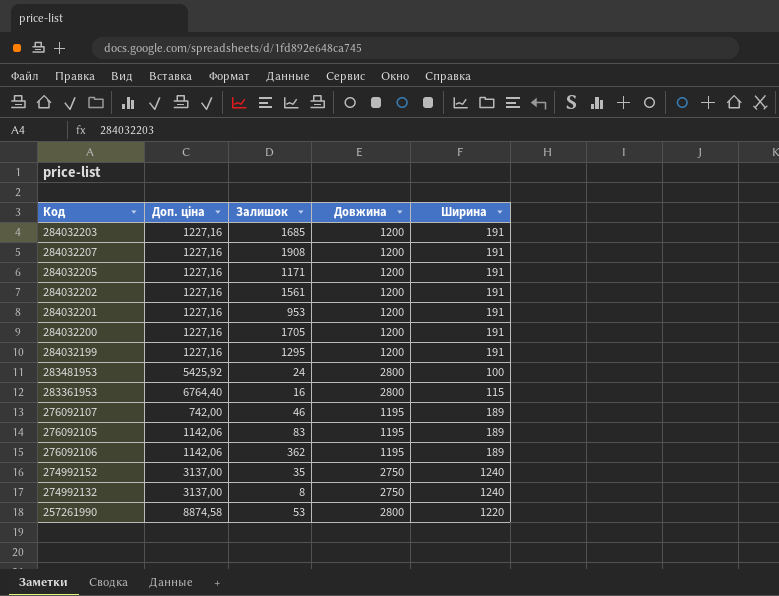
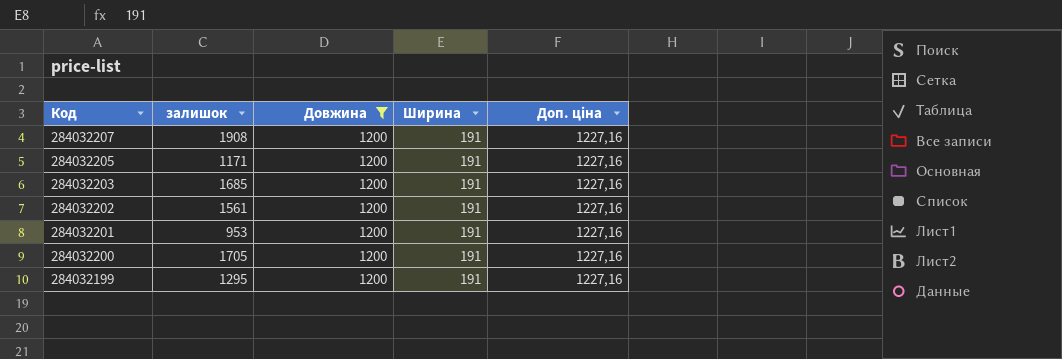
filter: none -> Довжина = 1200
row order: none -> Код descending
column name: Залишок -> залишок
column Доп. ціна | position: 2 -> 5

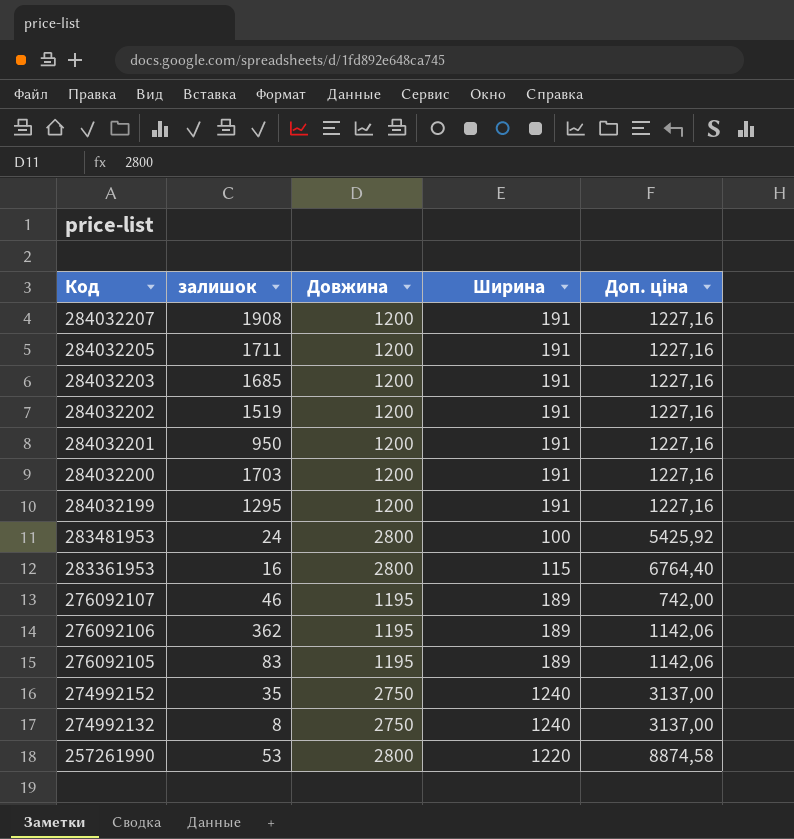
filter: Довжина = 1200 -> none
284032205 | залишок: 1171 -> 1711
284032202 | залишок: 1561 -> 1519
284032201 | залишок: 953 -> 950
284032200 | залишок: 1705 -> 1703

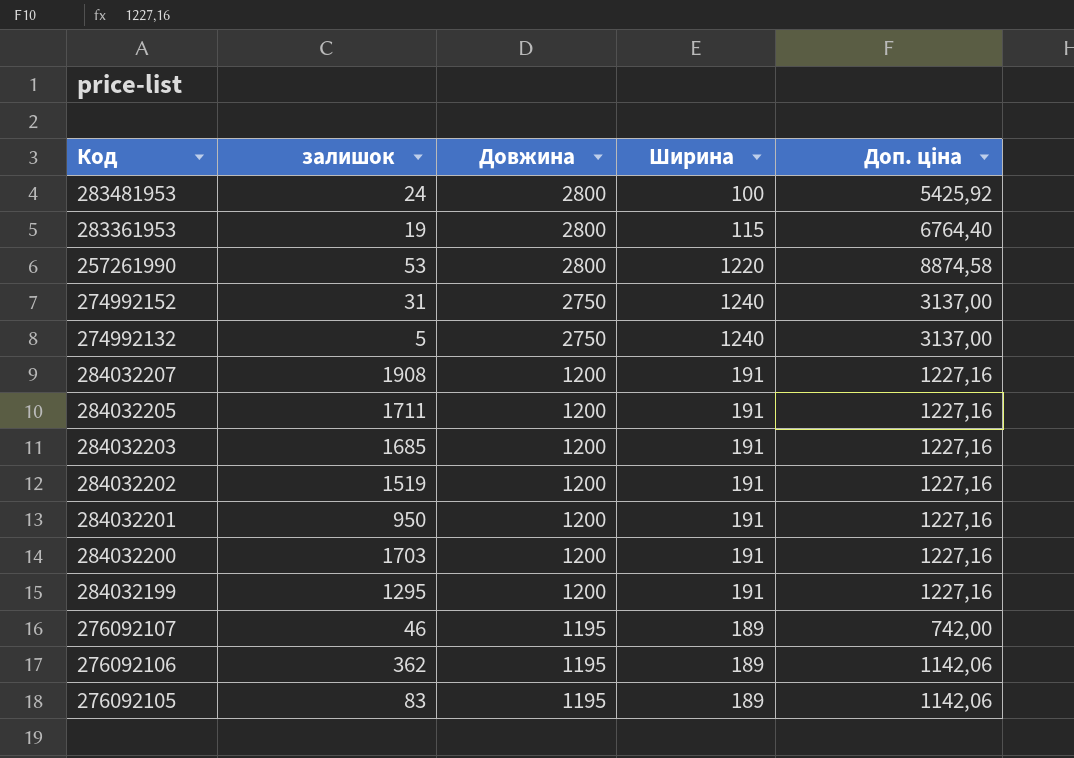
row order: Код descending -> Довжина descending
283361953 | залишок: 16 -> 19
274992152 | залишок: 35 -> 31
274992132 | залишок: 8 -> 5

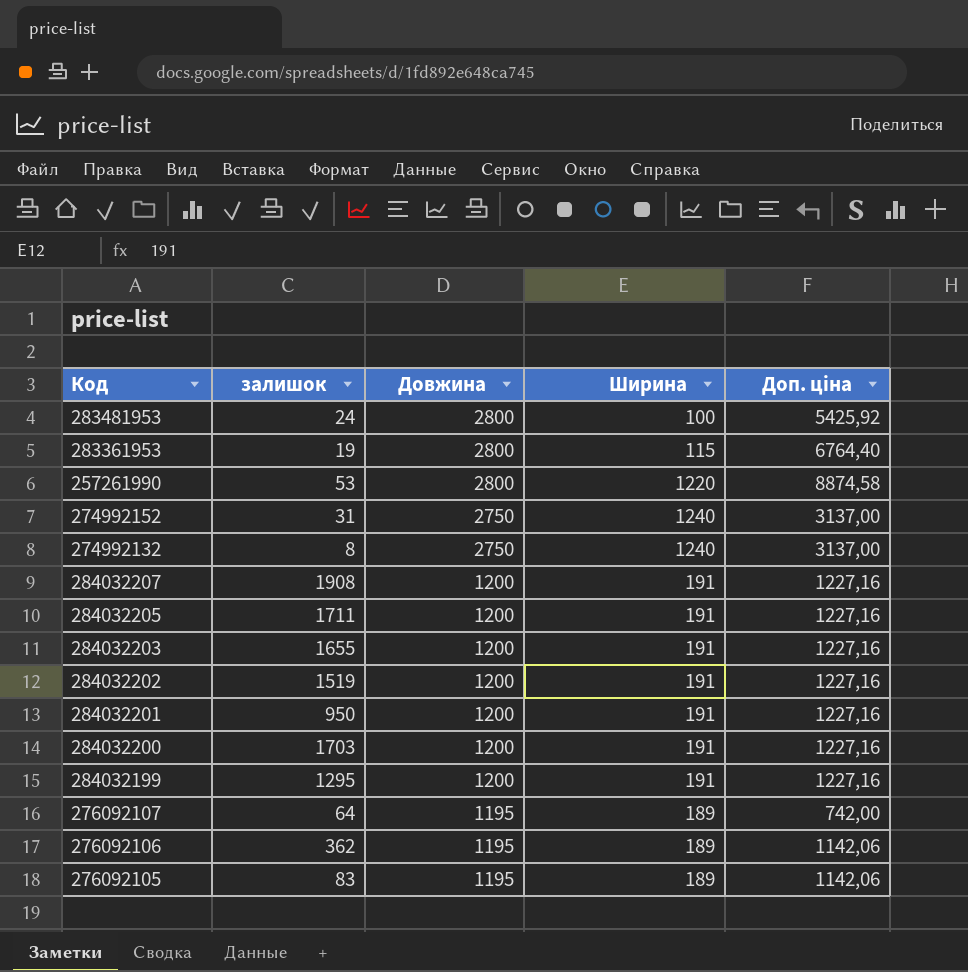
274992132 | залишок: 5 -> 8
284032203 | залишок: 1685 -> 1655
276092107 | залишок: 46 -> 64

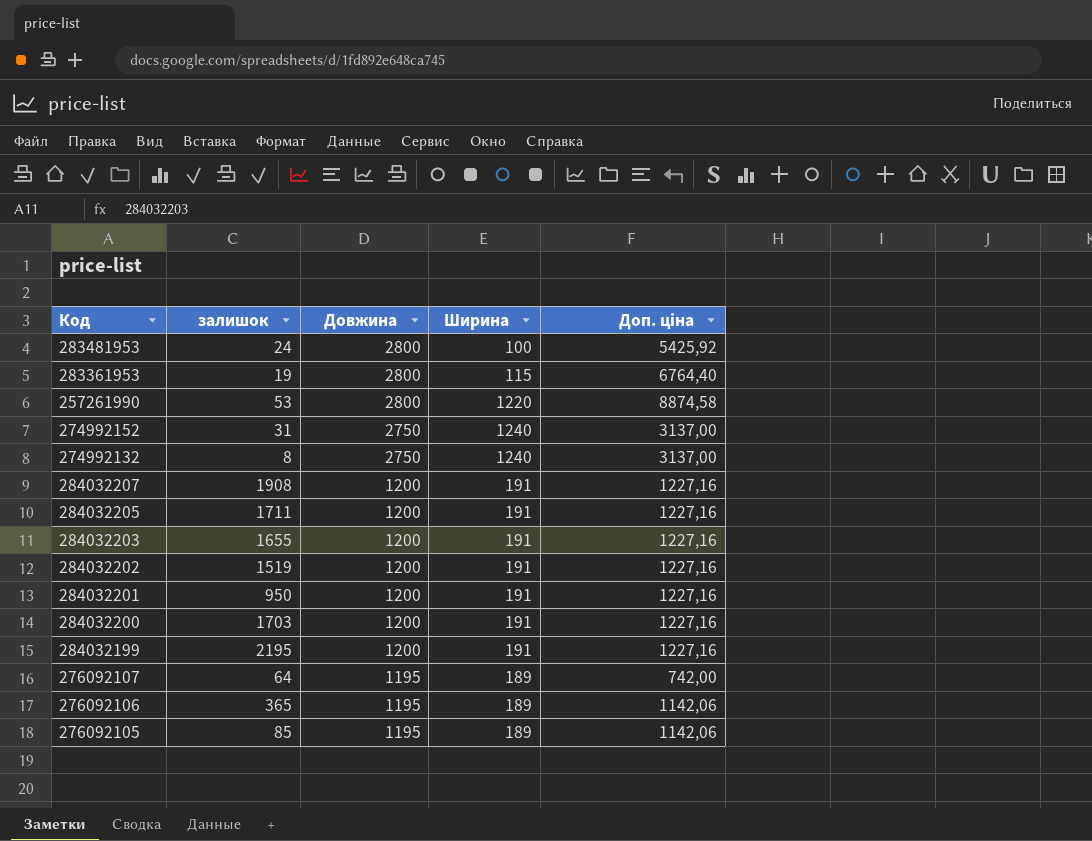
284032199 | залишок: 1295 -> 2195
276092106 | залишок: 362 -> 365
276092105 | залишок: 83 -> 85

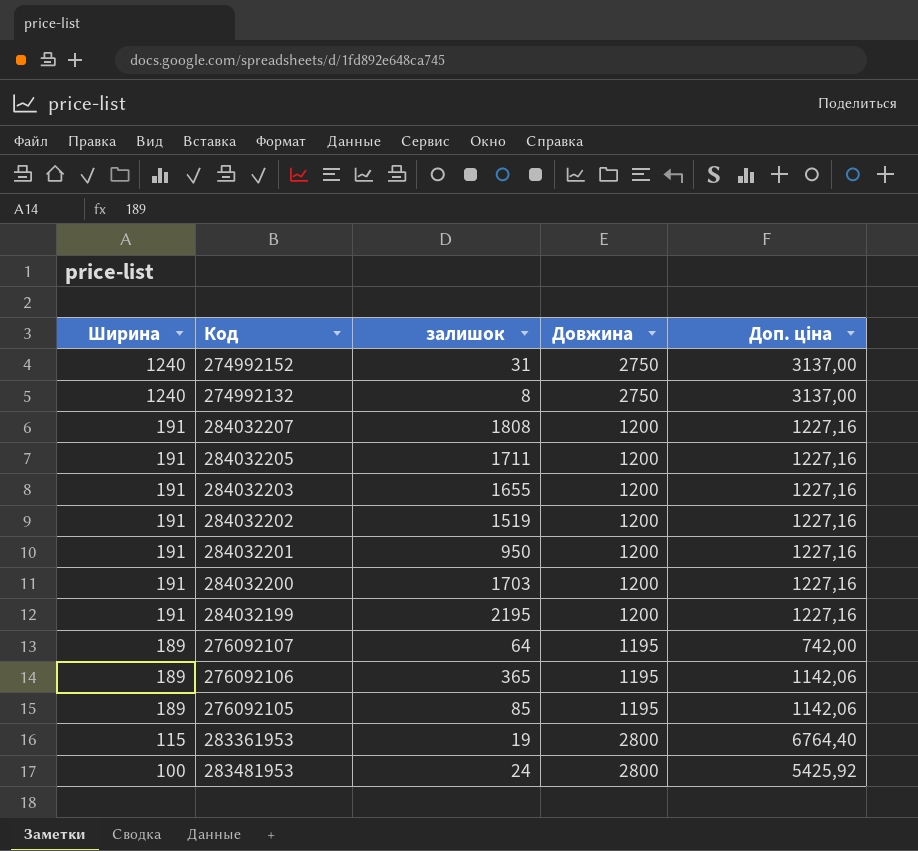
row order: Довжина descending -> Ширина descending
column Ширина | position: 4 -> 1
row 257261990: 53 | 2800 | 1220 | 8874,58 -> none
284032207 | залишок: 1908 -> 1808

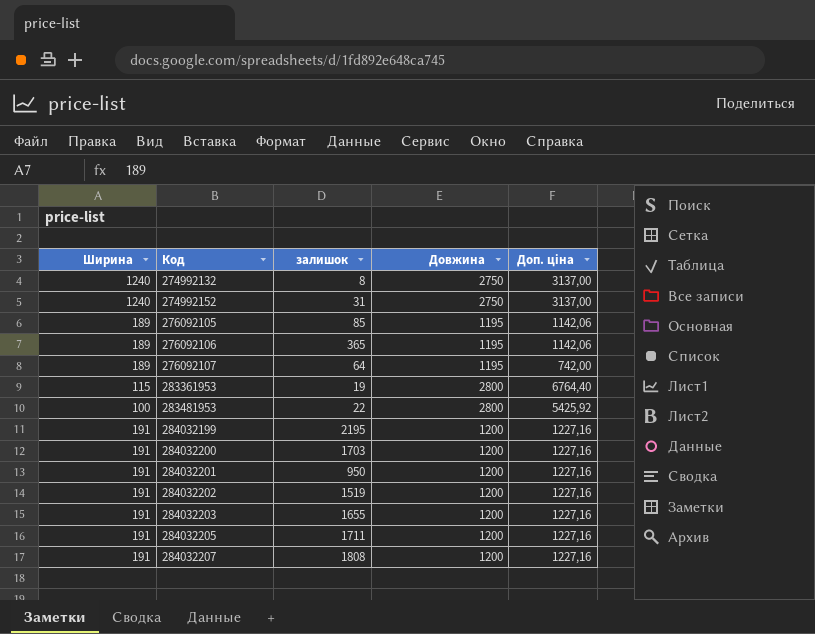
row order: Ширина descending -> Код ascending
283481953 | залишок: 24 -> 22

